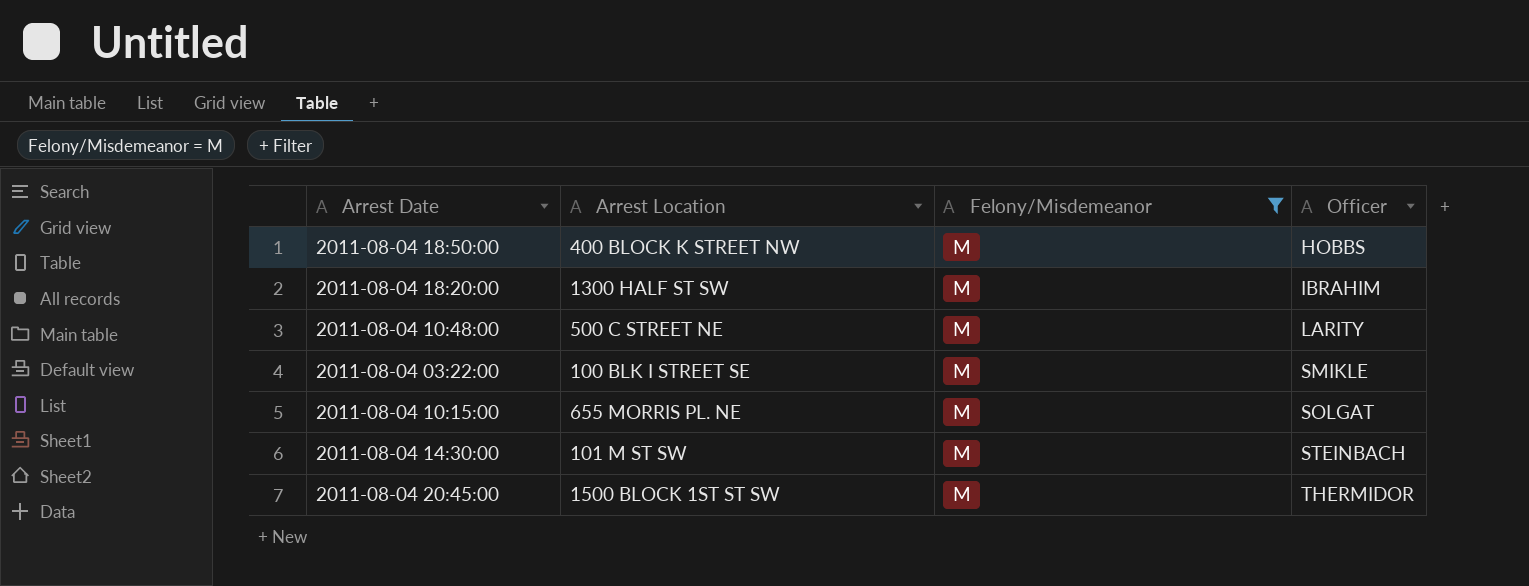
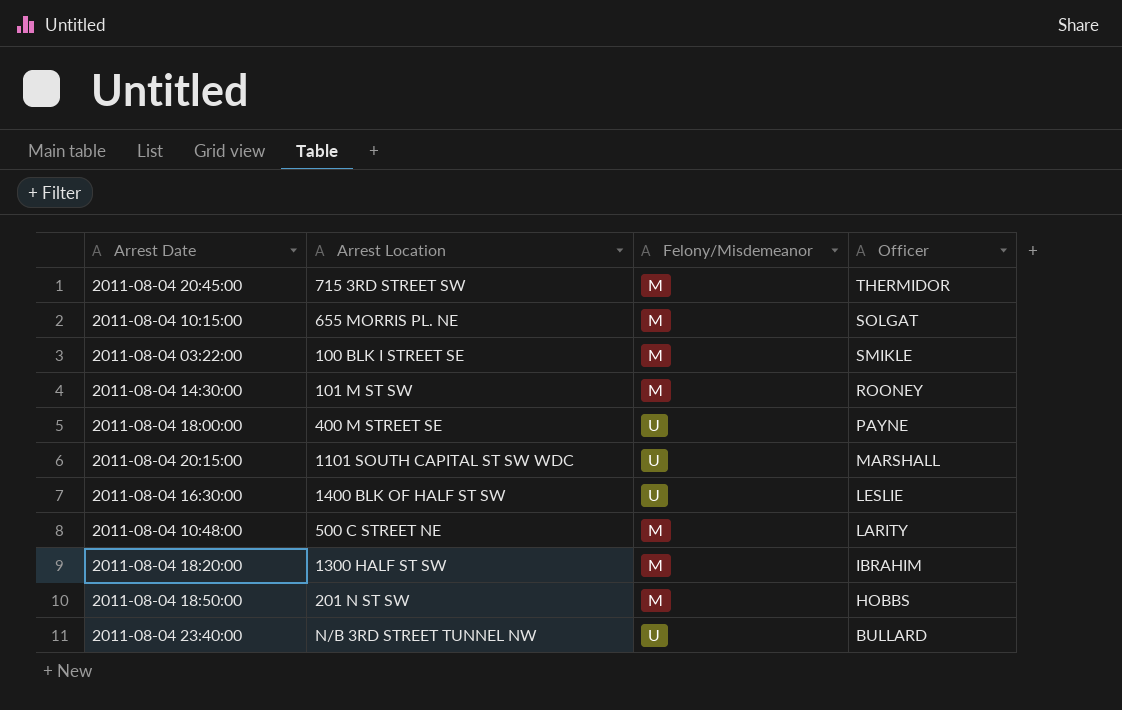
filter: Felony/Misdemeanor = M -> none
row order: Officer ascending -> Officer descending
2011-08-04 20:45:00 | Arrest Location: 1500 BLOCK 1ST ST SW -> 715 3RD STREET SW
2011-08-04 14:30:00 | Officer: STEINBACH -> ROONEY
2011-08-04 18:50:00 | Arrest Location: 400 BLOCK K STREET NW -> 201 N ST SW

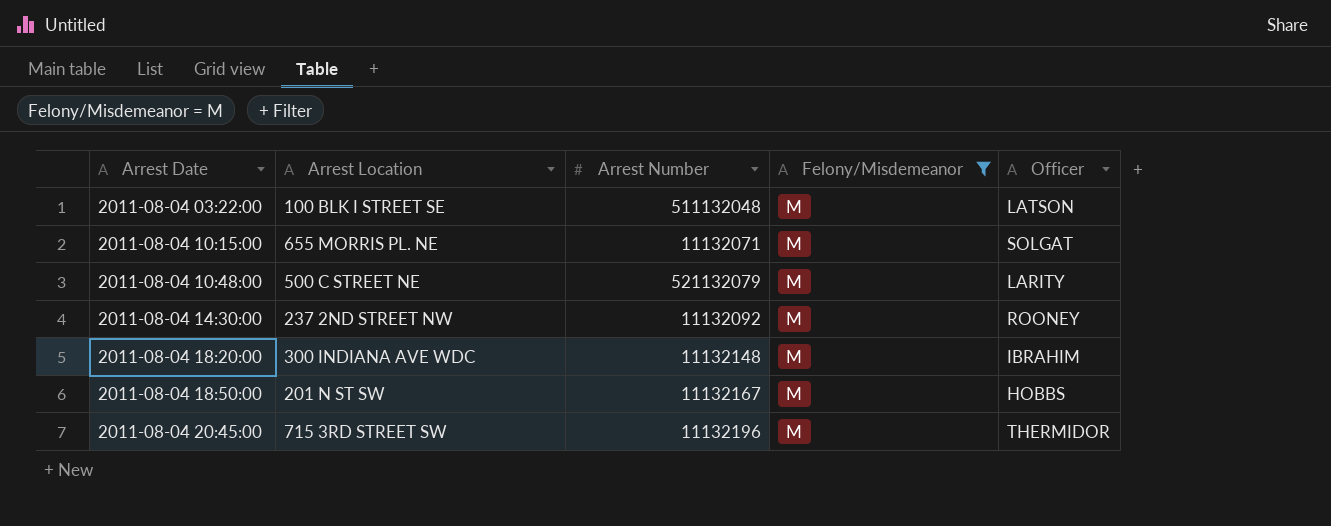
filter: none -> Felony/Misdemeanor = M
row order: Officer descending -> Arrest Date ascending
column Arrest Number | position: none -> 3
2011-08-04 03:22:00 | Officer: SMIKLE -> LATSON
2011-08-04 14:30:00 | Arrest Location: 101 M ST SW -> 237 2ND STREET NW
2011-08-04 18:20:00 | Arrest Location: 1300 HALF ST SW -> 300 INDIANA AVE WDC

